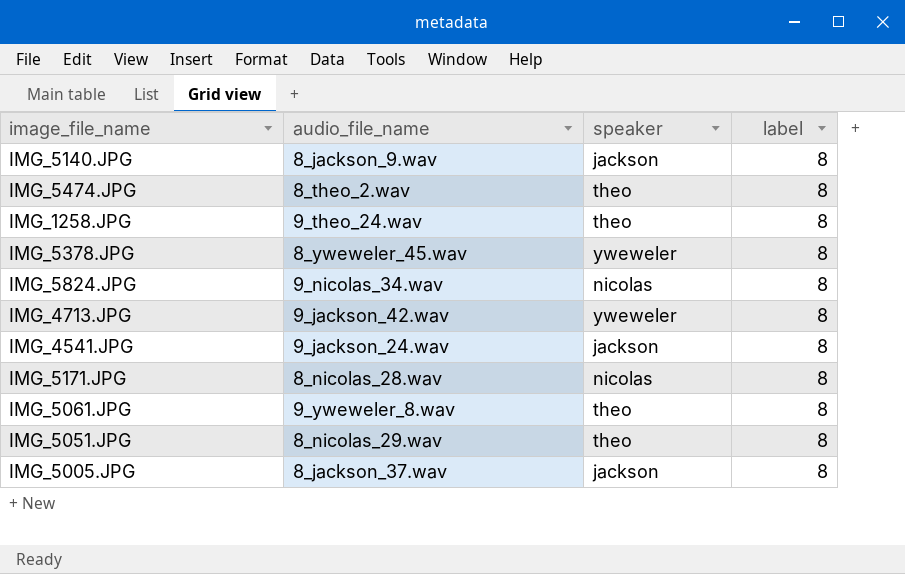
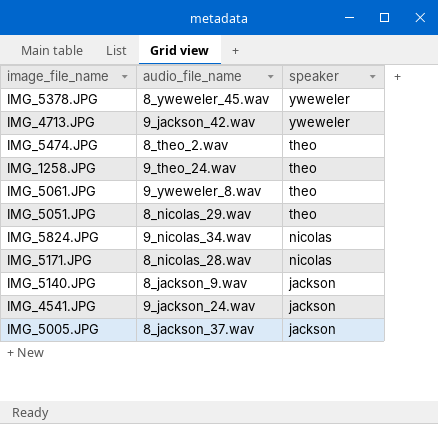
row order: none -> speaker descending
column label | position: 4 -> none

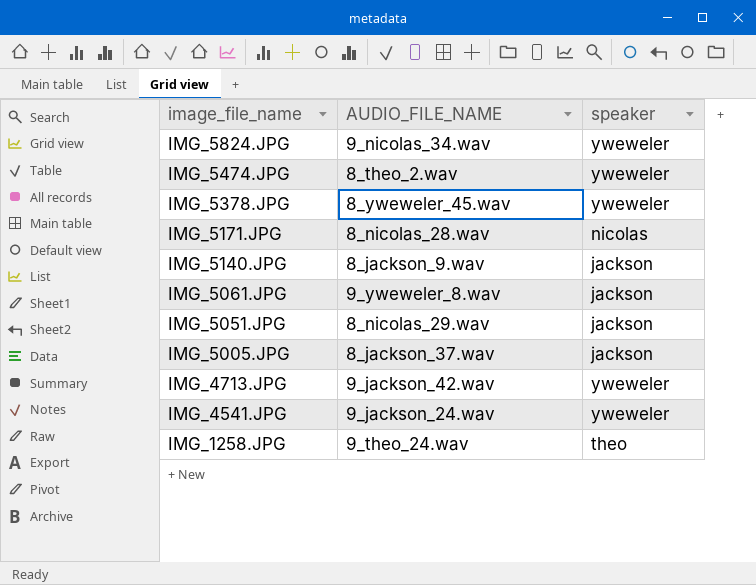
row order: speaker descending -> image_file_name descending
column name: audio_file_name -> AUDIO_FILE_NAME
IMG_5824.JPG | speaker: nicolas -> yweweler
IMG_5474.JPG | speaker: theo -> yweweler
IMG_5061.JPG | speaker: theo -> jackson
IMG_5051.JPG | speaker: theo -> jackson
IMG_4541.JPG | speaker: jackson -> yweweler

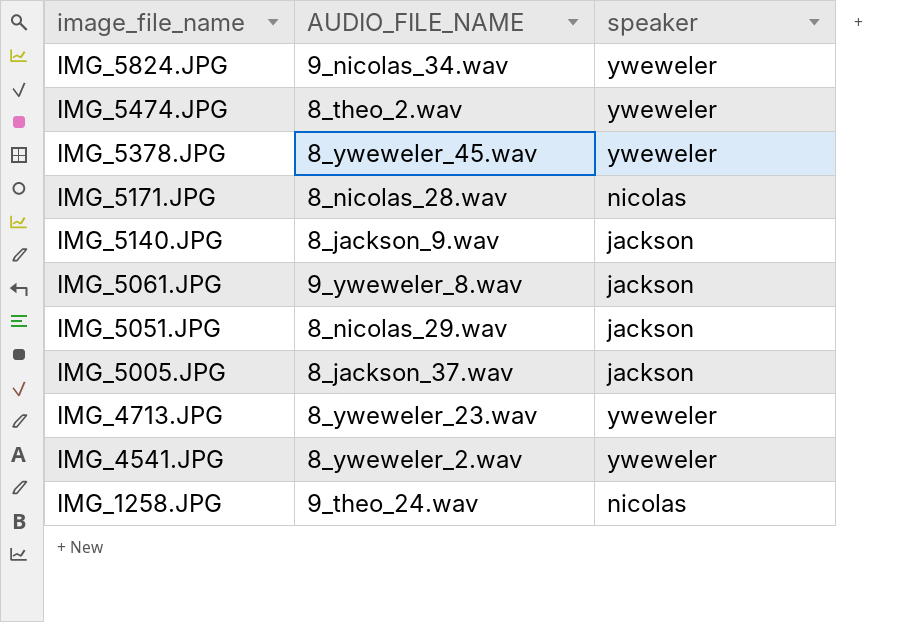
IMG_4713.JPG | AUDIO_FILE_NAME: 9_jackson_42.wav -> 8_yweweler_23.wav
IMG_4541.JPG | AUDIO_FILE_NAME: 9_jackson_24.wav -> 8_yweweler_2.wav
IMG_1258.JPG | speaker: theo -> nicolas

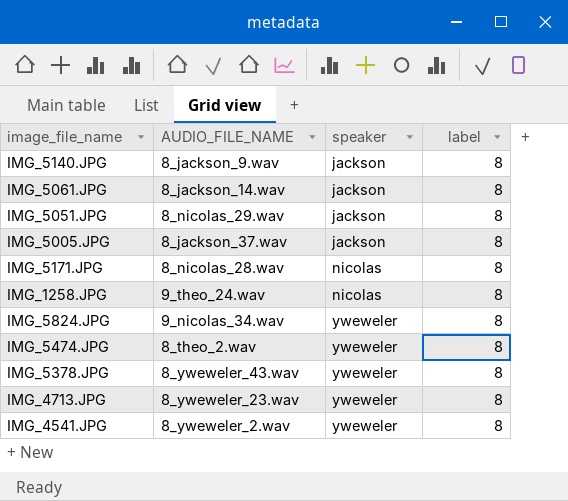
row order: image_file_name descending -> speaker ascending
column label | position: none -> 4
IMG_5061.JPG | AUDIO_FILE_NAME: 9_yweweler_8.wav -> 8_jackson_14.wav
IMG_5378.JPG | AUDIO_FILE_NAME: 8_yweweler_45.wav -> 8_yweweler_43.wav

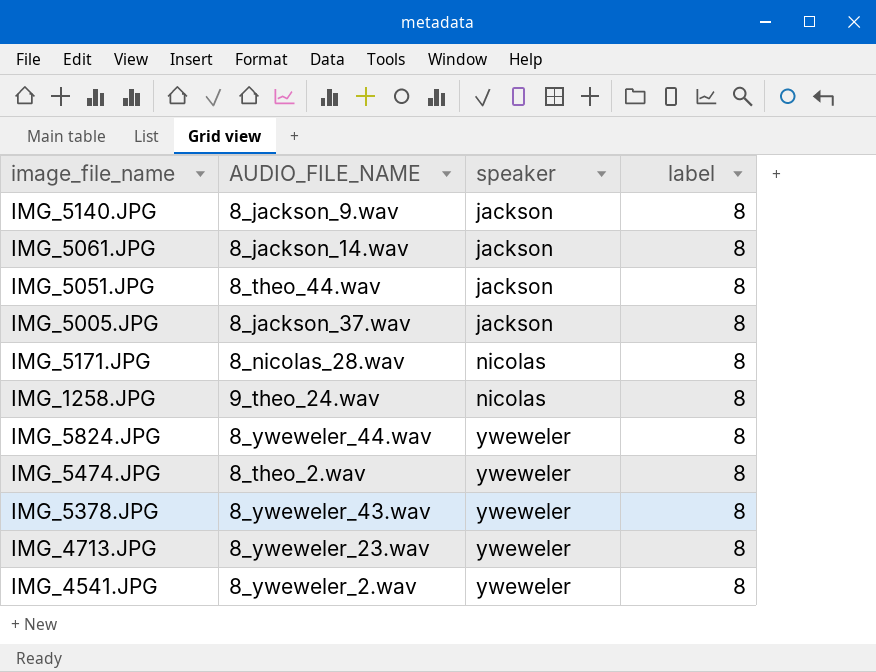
IMG_5051.JPG | AUDIO_FILE_NAME: 8_nicolas_29.wav -> 8_theo_44.wav
IMG_5824.JPG | AUDIO_FILE_NAME: 9_nicolas_34.wav -> 8_yweweler_44.wav

